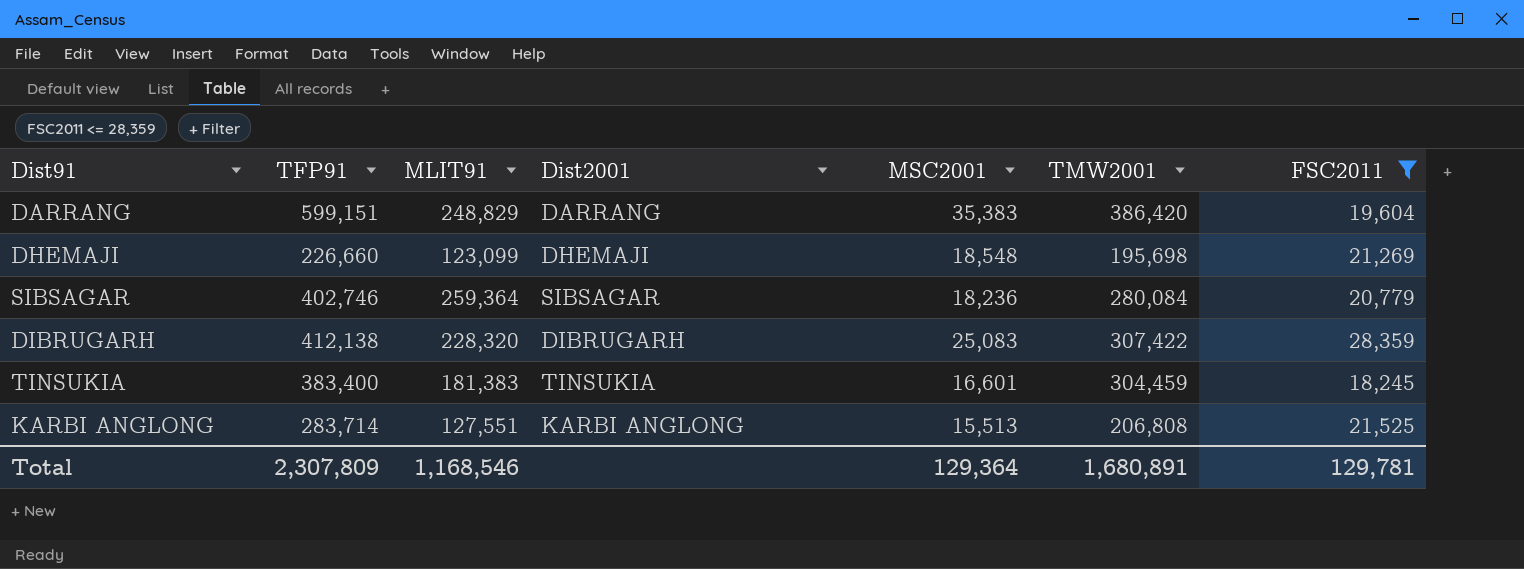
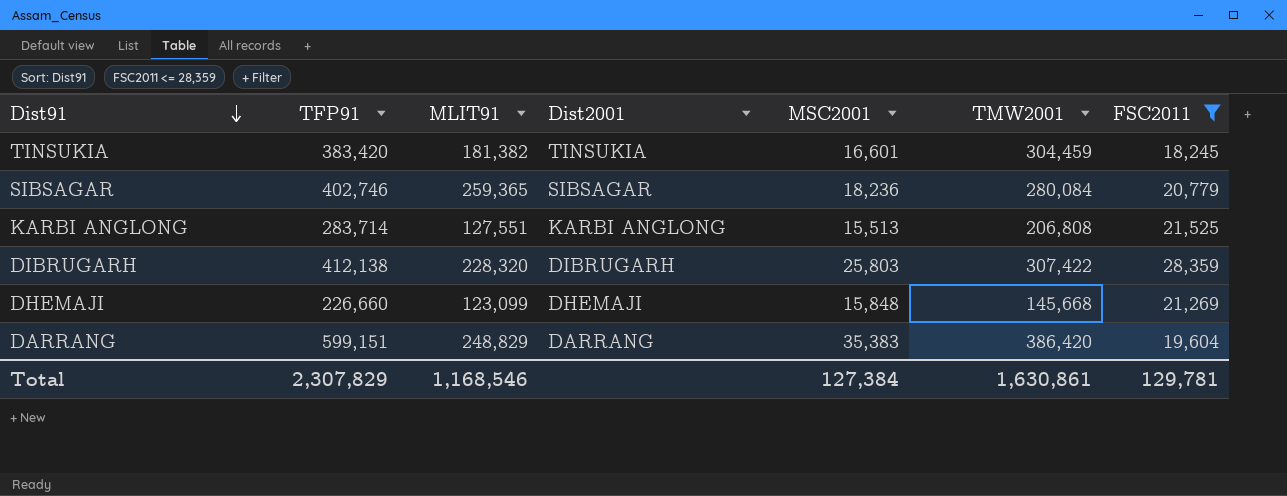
row order: none -> Dist91 descending
TINSUKIA | TFP91: 383,400 -> 383,420
TINSUKIA | MLIT91: 181,383 -> 181,382
SIBSAGAR | MLIT91: 259,364 -> 259,365
DIBRUGARH | MSC2001: 25,083 -> 25,803
DHEMAJI | MSC2001: 18,548 -> 15,848
DHEMAJI | TMW2001: 195,698 -> 145,668
Total | TFP91: 2,307,809 -> 2,307,829
Total | MSC2001: 129,364 -> 127,384
Total | TMW2001: 1,680,891 -> 1,630,861

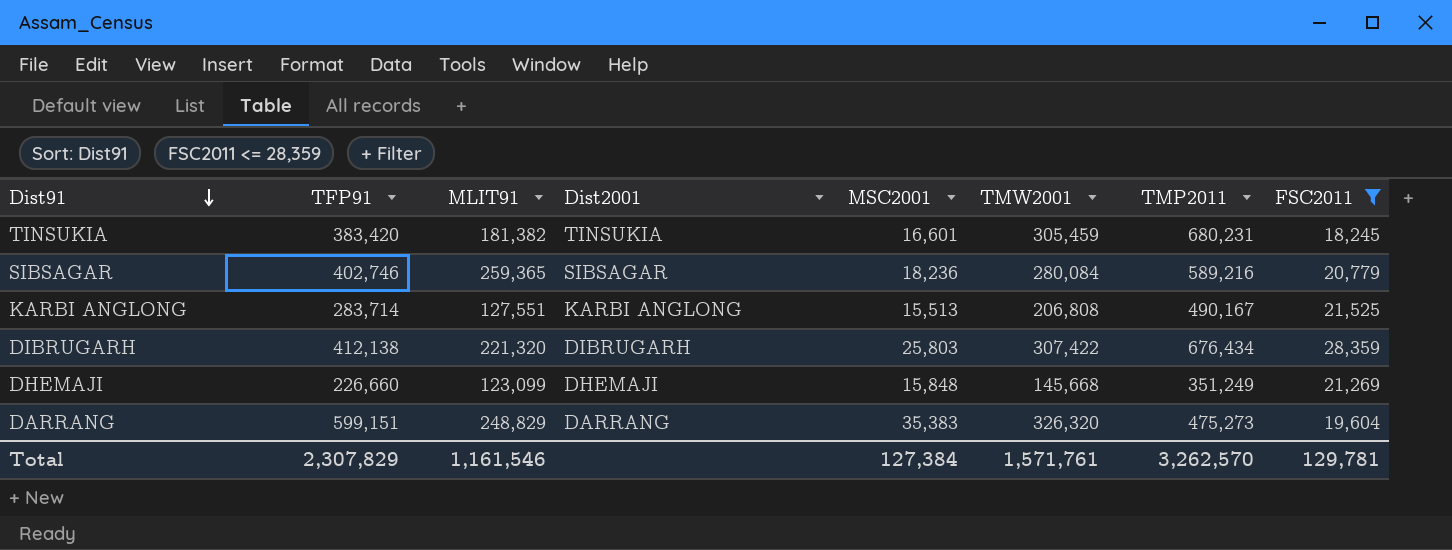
column TMP2011 | position: none -> 7
TINSUKIA | TMW2001: 304,459 -> 305,459
DIBRUGARH | MLIT91: 228,320 -> 221,320
DARRANG | TMW2001: 386,420 -> 326,320
Total | MLIT91: 1,168,546 -> 1,161,546
Total | TMW2001: 1,630,861 -> 1,571,761

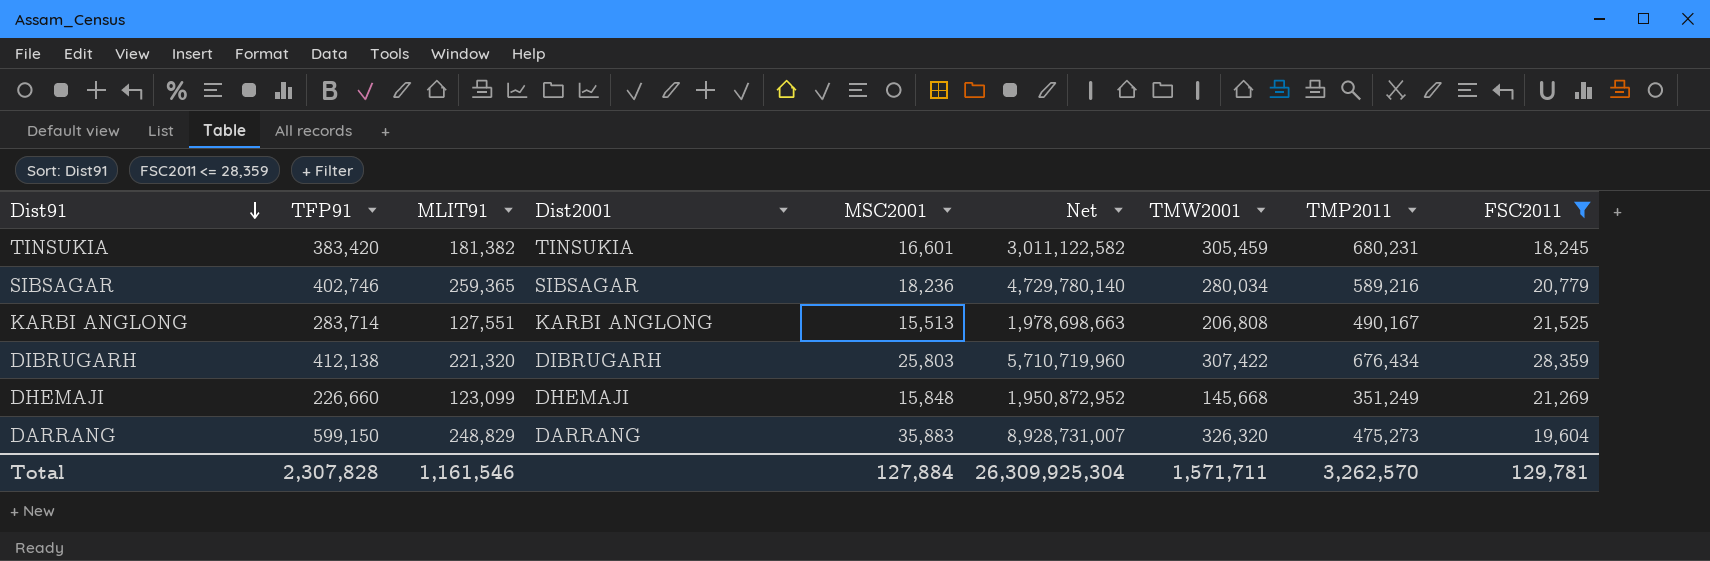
column Net | formula: none -> [MLIT91] * [MSC2001]
SIBSAGAR | TMW2001: 280,084 -> 280,034
DARRANG | TFP91: 599,151 -> 599,150
DARRANG | MSC2001: 35,383 -> 35,883
Total | TFP91: 2,307,829 -> 2,307,828
Total | MSC2001: 127,384 -> 127,884
Total | TMW2001: 1,571,761 -> 1,571,711

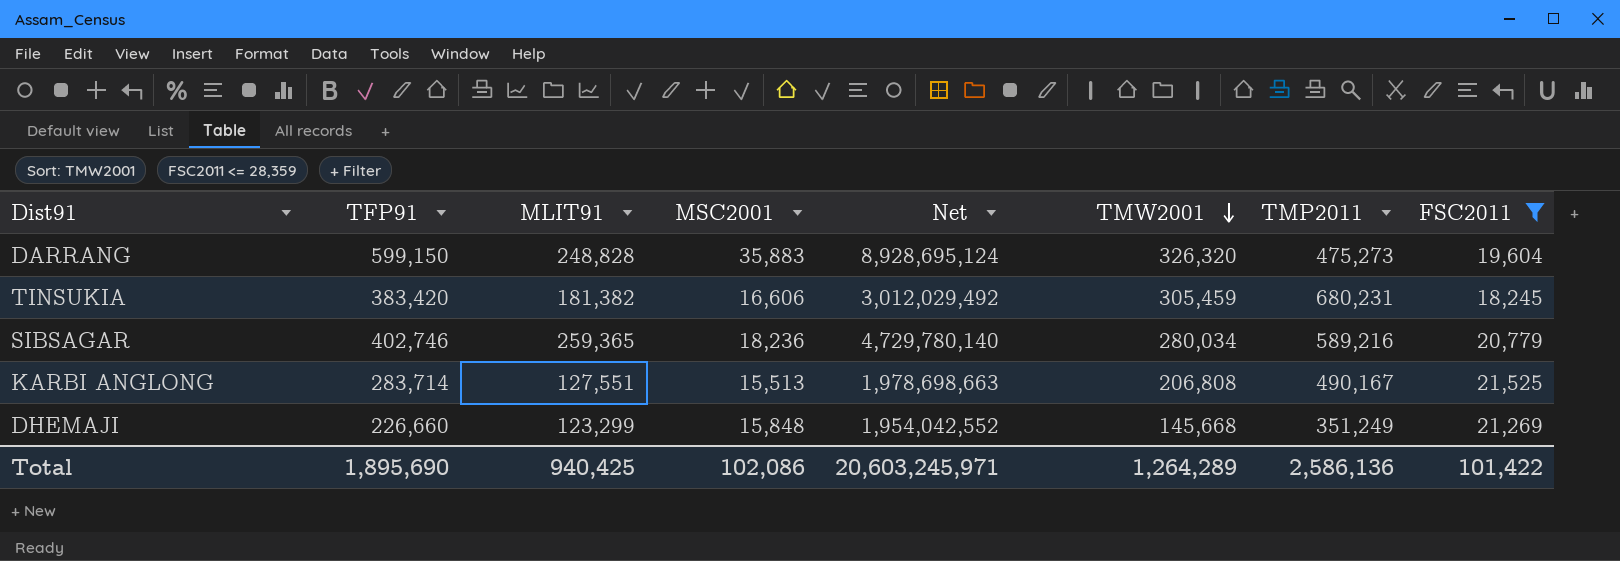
row order: Dist91 descending -> TMW2001 descending
column Dist2001 | position: 4 -> none
row DIBRUGARH: 412,138 | 221,320 | DIBRUGARH | 25,803 | 5,710,719,960 | 307,422 | 676,434 | 28,359 -> none
DARRANG | MLIT91: 248,829 -> 248,828
DARRANG | Net: 8,928,731,007 -> 8,928,695,124
TINSUKIA | MSC2001: 16,601 -> 16,606
TINSUKIA | Net: 3,011,122,582 -> 3,012,029,492
DHEMAJI | MLIT91: 123,099 -> 123,299
DHEMAJI | Net: 1,950,872,952 -> 1,954,042,552
Total | TFP91: 2,307,828 -> 1,895,690
Total | MLIT91: 1,161,546 -> 940,425
Total | MSC2001: 127,884 -> 102,086
Total | Net: 26,309,925,304 -> 20,603,245,971
Total | TMW2001: 1,571,711 -> 1,264,289
Total | TMP2011: 3,262,570 -> 2,586,136
Total | FSC2011: 129,781 -> 101,422

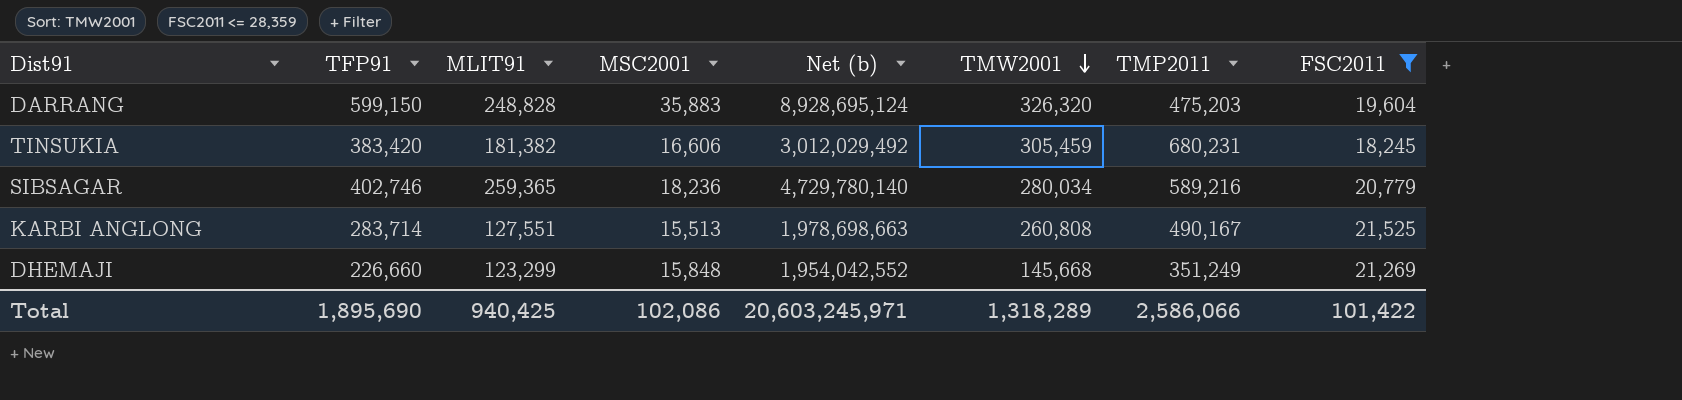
column name: Net -> Net (b)
DARRANG | TMP2011: 475,273 -> 475,203
KARBI ANGLONG | TMW2001: 206,808 -> 260,808
Total | TMW2001: 1,264,289 -> 1,318,289
Total | TMP2011: 2,586,136 -> 2,586,066

